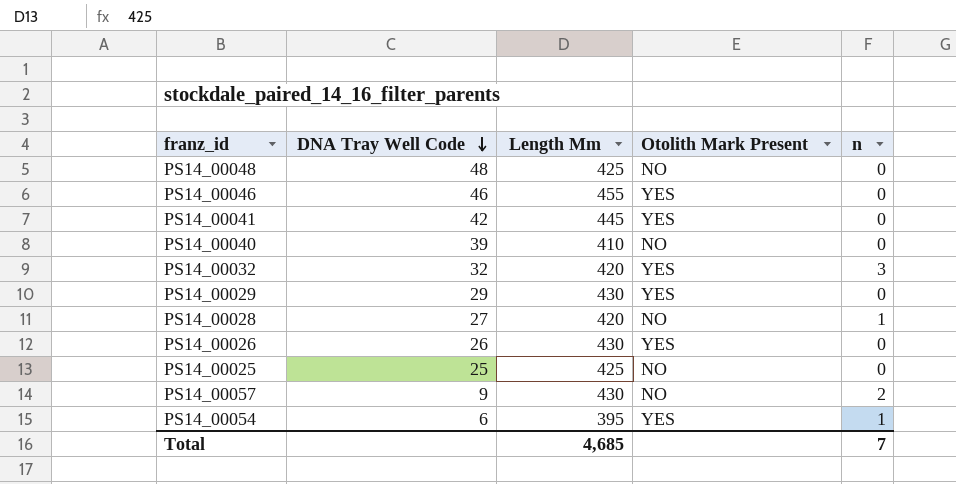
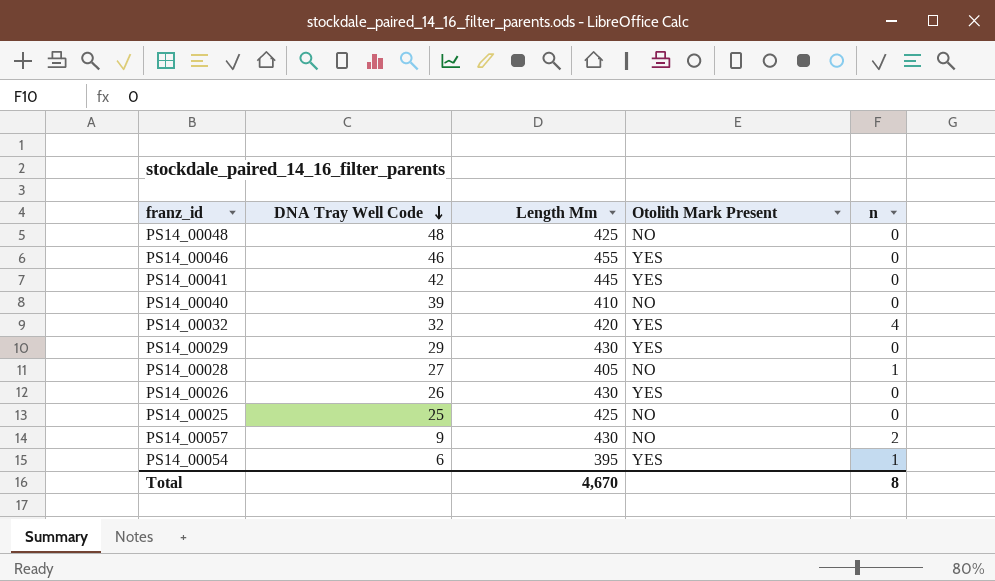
PS14_00032 | n: 3 -> 4
PS14_00028 | Length Mm: 420 -> 405
Total | Length Mm: 4,685 -> 4,670
Total | n: 7 -> 8

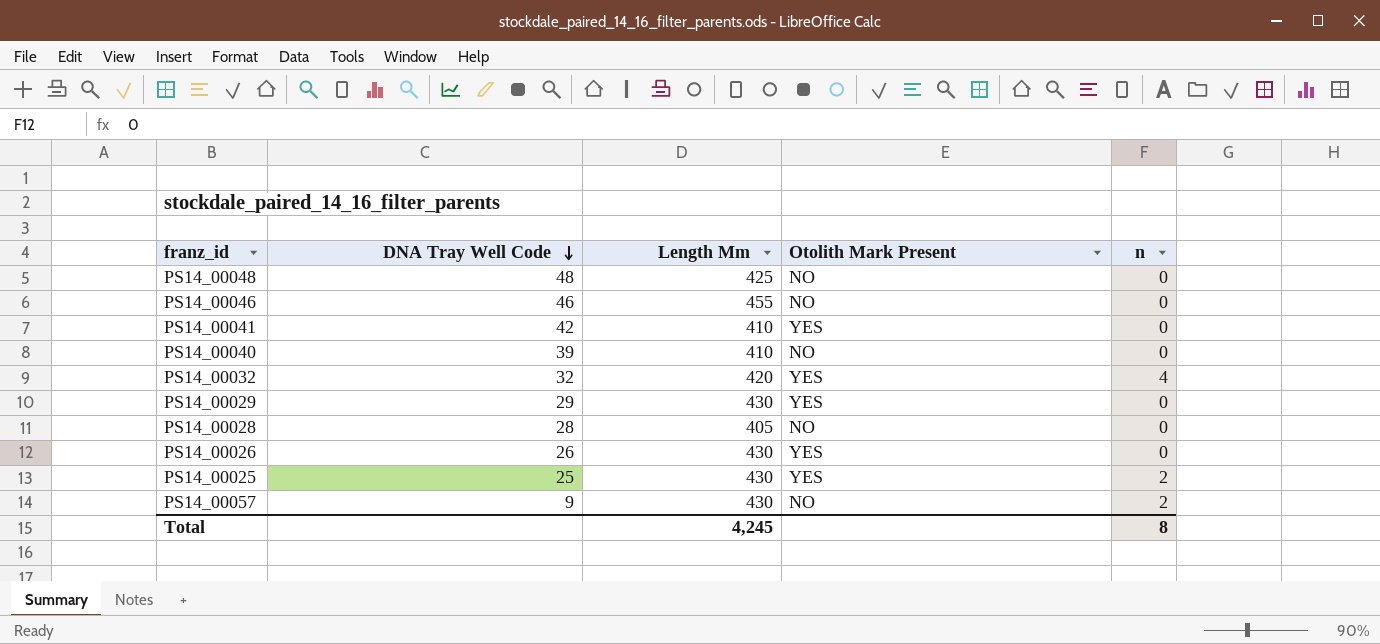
row PS14_00054: 6 | 395 | YES | 1 -> none
PS14_00046 | Otolith Mark Present: YES -> NO
PS14_00041 | Length Mm: 445 -> 410
PS14_00028 | DNA Tray Well Code: 27 -> 28
PS14_00028 | n: 1 -> 0
PS14_00025 | Length Mm: 425 -> 430
PS14_00025 | Otolith Mark Present: NO -> YES
PS14_00025 | n: 0 -> 2
Total | Length Mm: 4,670 -> 4,245

